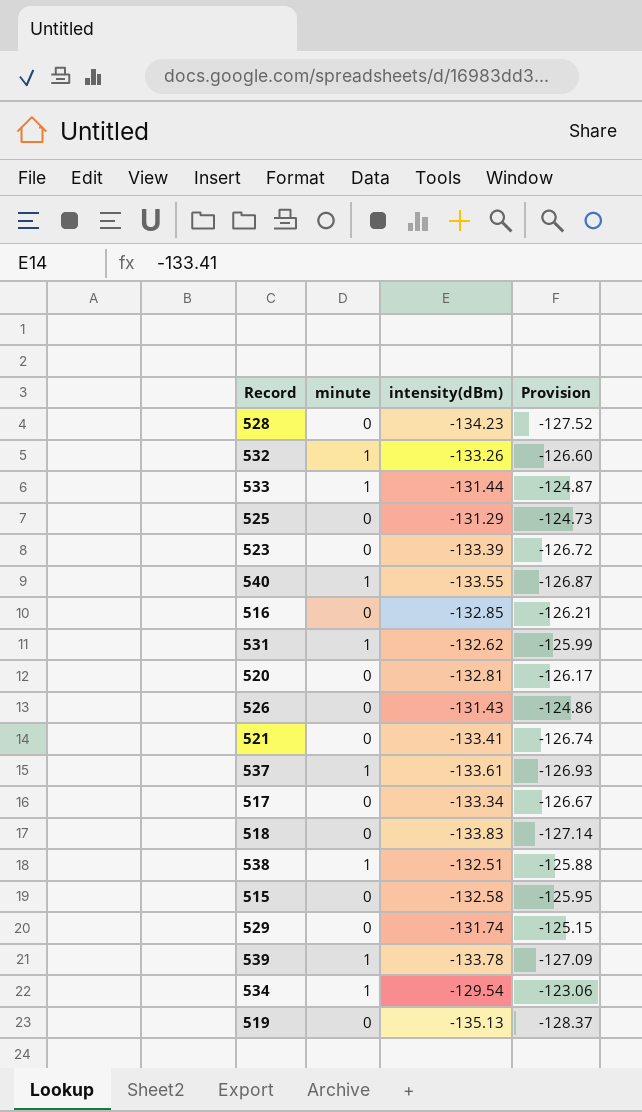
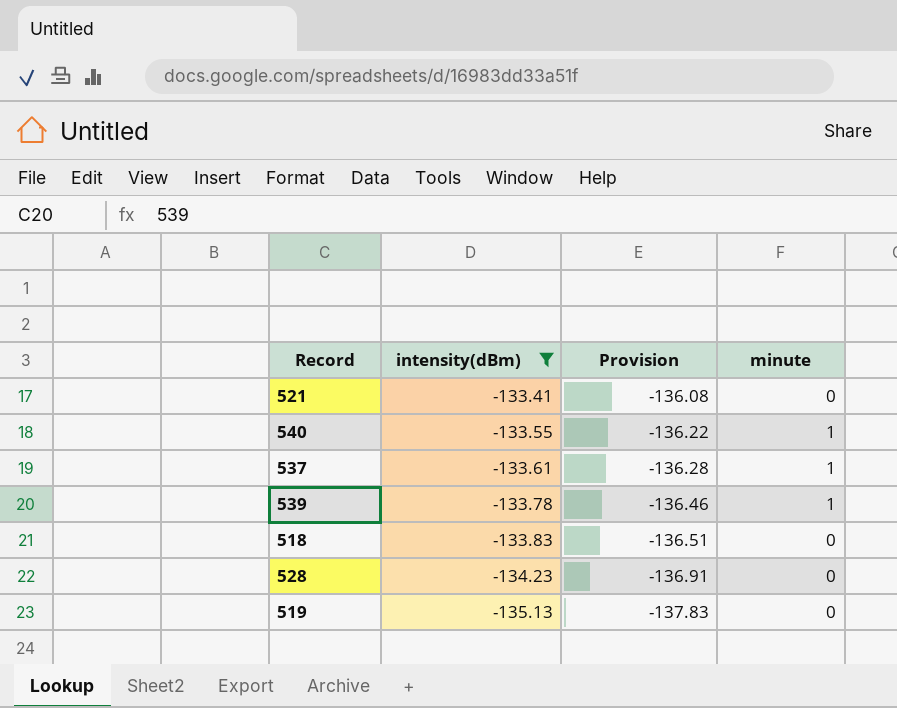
filter: none -> intensity(dBm) <= -133.41
row order: none -> intensity(dBm) descending
column Provision | formula: [intensity(dBm)] * 0.95 -> [intensity(dBm)] * 1.02
column minute | position: 2 -> 4

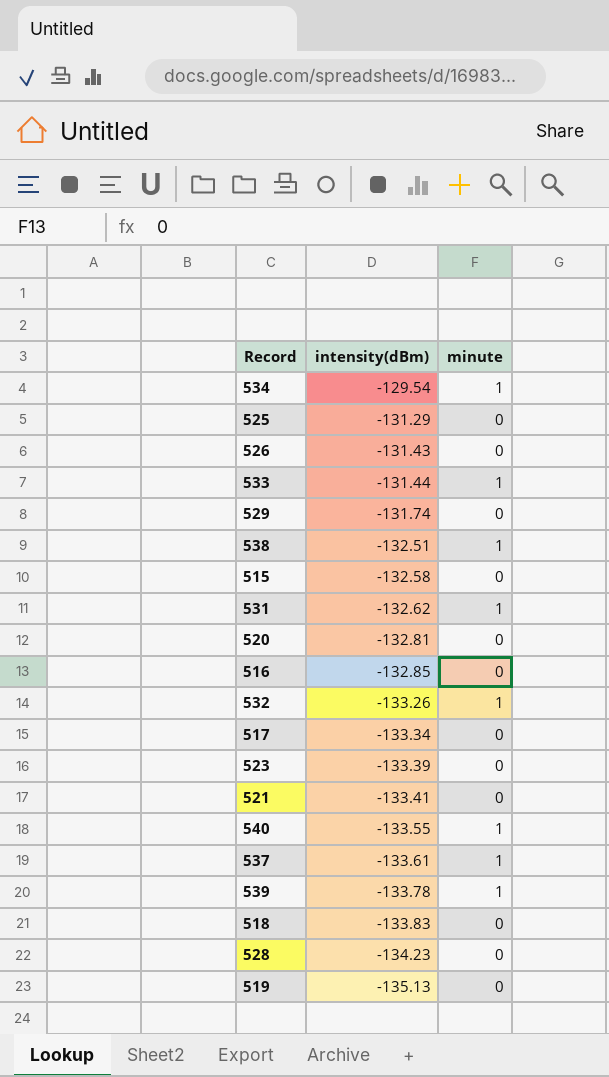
filter: intensity(dBm) <= -133.41 -> none
column Provision | formula: [intensity(dBm)] * 1.02 -> none

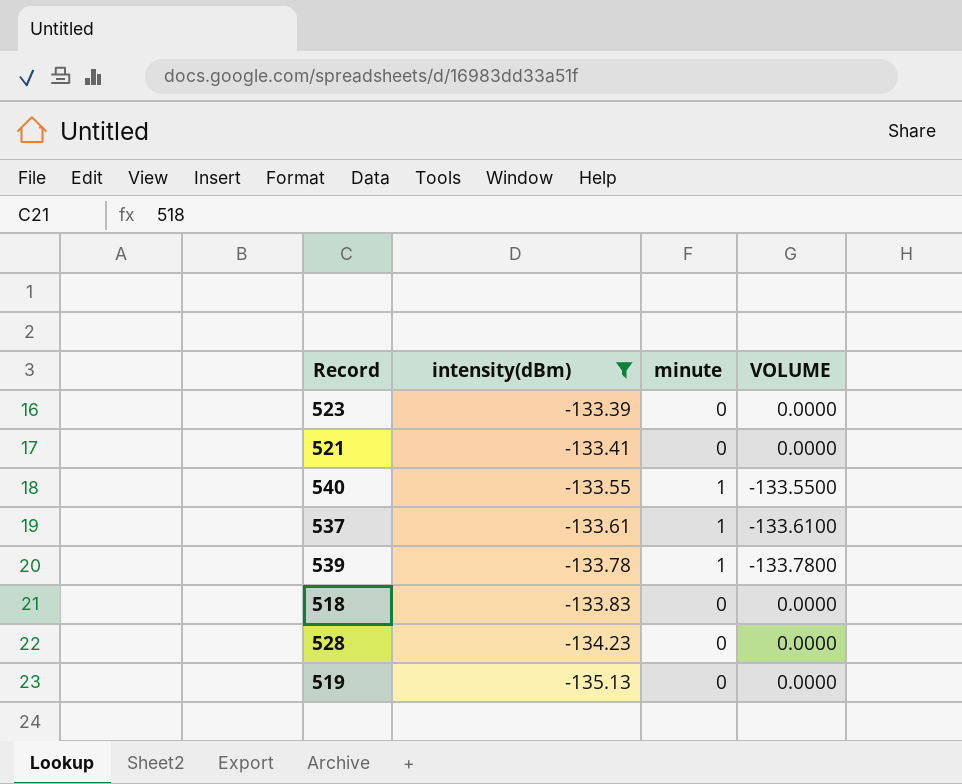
filter: none -> intensity(dBm) <= -133.39
column VOLUME | formula: none -> [intensity(dBm)] * [minute]

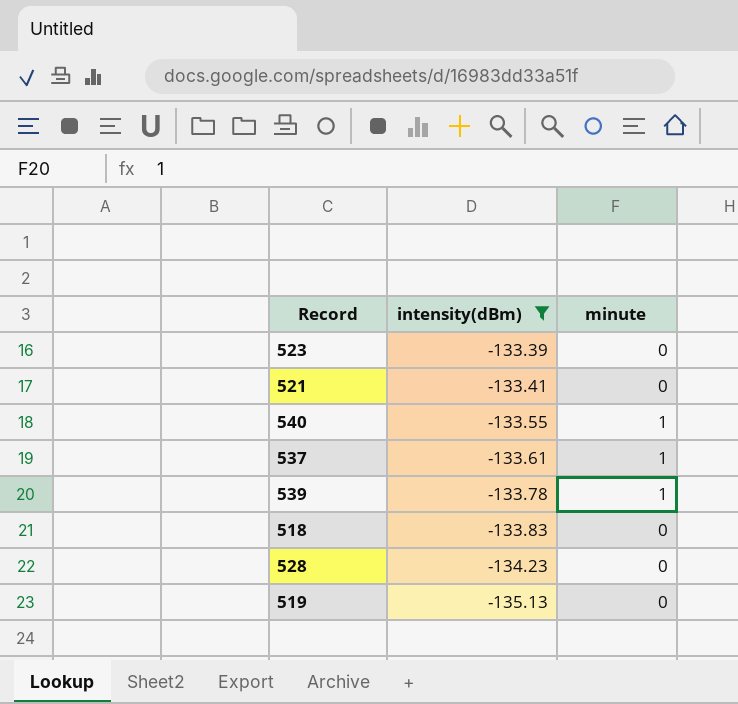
column VOLUME | formula: [intensity(dBm)] * [minute] -> none

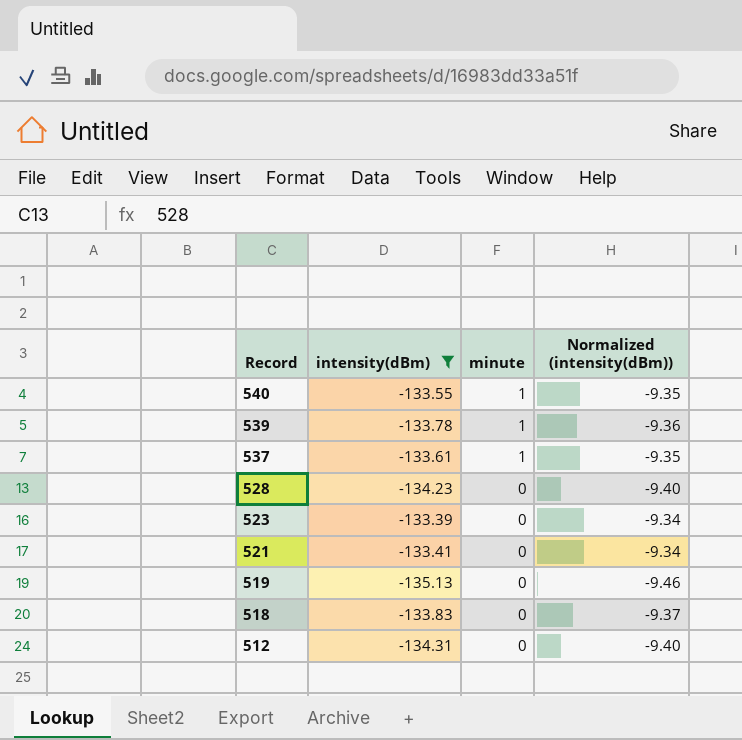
row order: intensity(dBm) descending -> Record descending
column Normalized (intensity(dBm)) | formula: none -> [intensity(dBm)] * 0.07
row 512: none -> -134.31 | 0 | -9.40

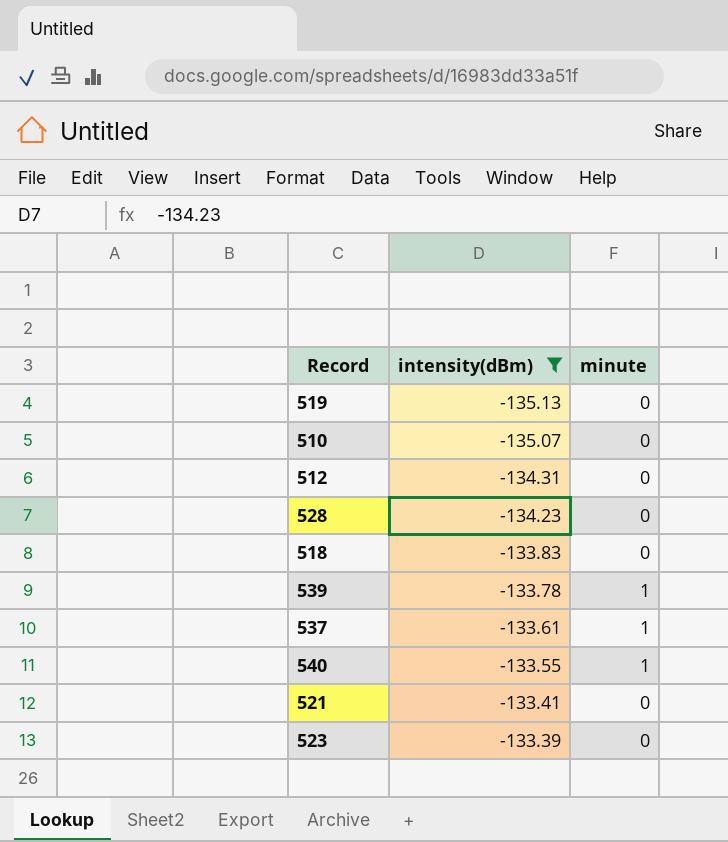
row order: Record descending -> intensity(dBm) ascending
column Normalized (intensity(dBm)) | formula: [intensity(dBm)] * 0.07 -> none
row 510: none -> -135.07 | 0

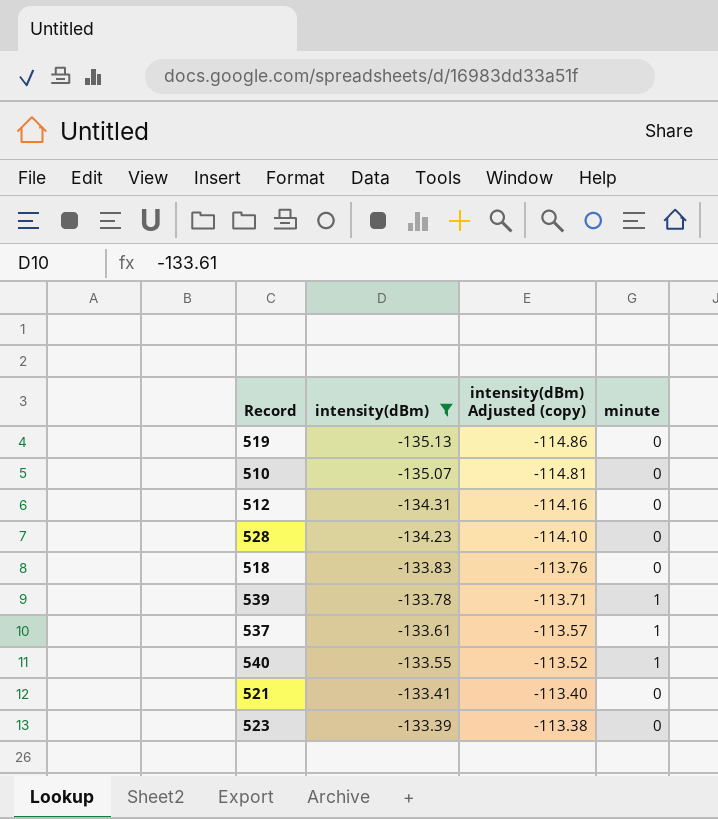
column intensity(dBm) Adjusted (copy) | formula: none -> [intensity(dBm)] * 0.85

